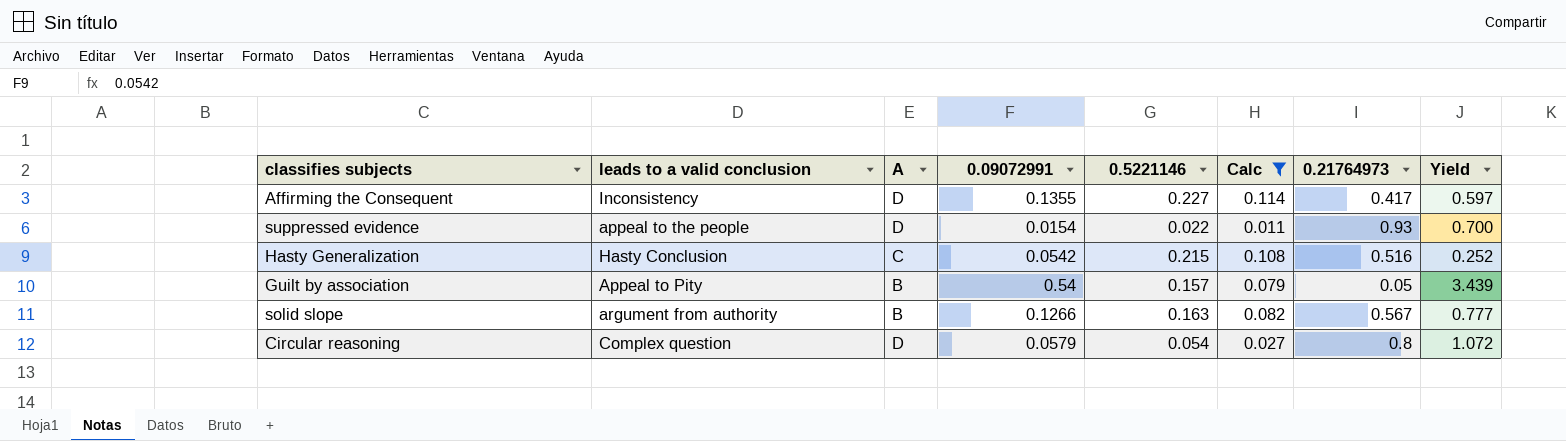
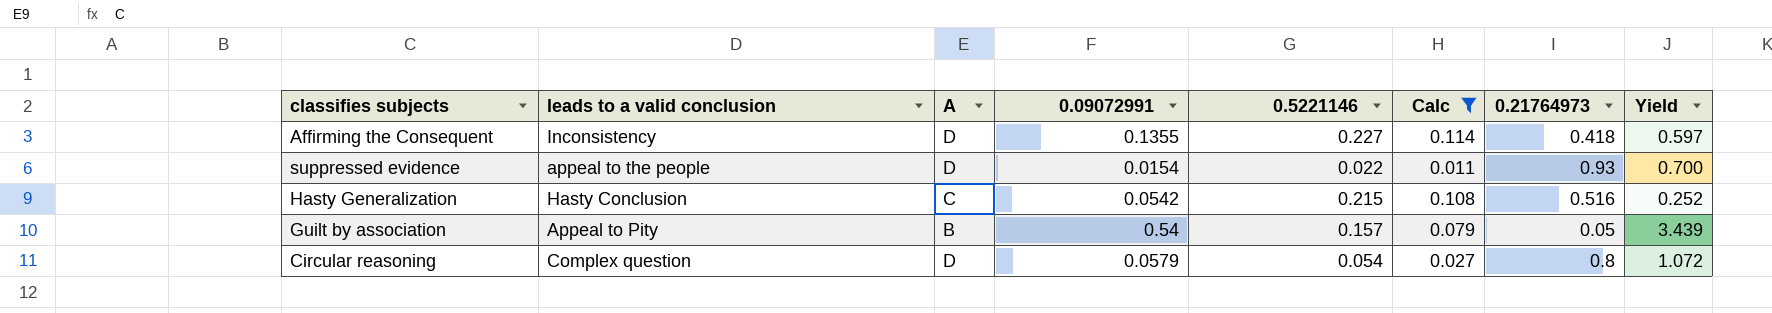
row solid slope: argument from authority | B | 0.1266 | 0.163 | 0.082 | 0.567 | 0.777 -> none
Affirming the Consequent | 0.21764973: 0.417 -> 0.418

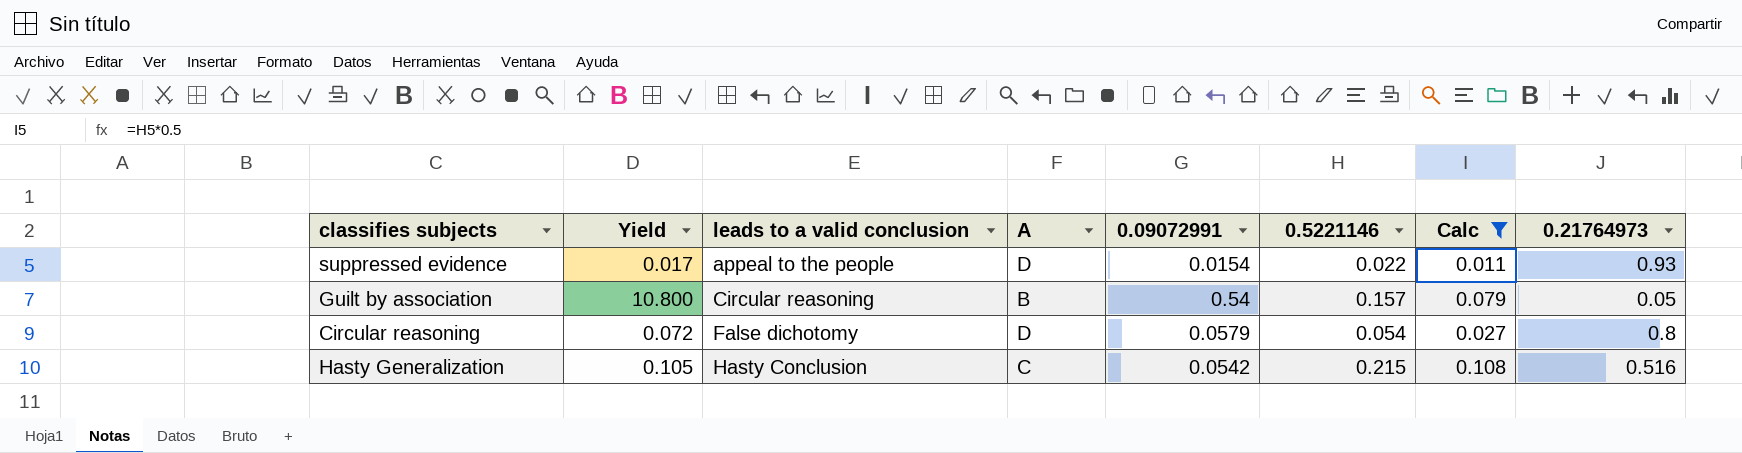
row order: none -> leads to a valid conclusion ascending
column Yield | formula: [0.09072991] / [0.5221146] -> [0.09072991] / [0.21764973]
column Yield | position: 8 -> 2
row Affirming the Consequent: Inconsistency | D | 0.1355 | 0.227 | 0.114 | 0.418 | 0.597 -> none
Guilt by association | leads to a valid conclusion: Appeal to Pity -> Circular reasoning
Circular reasoning | leads to a valid conclusion: Complex question -> False dichotomy

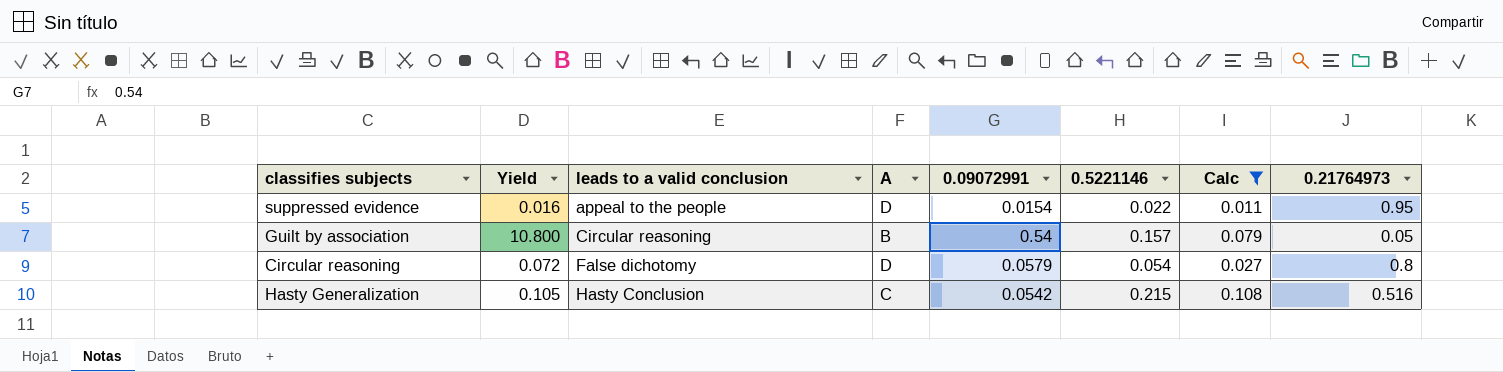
suppressed evidence | Yield: 0.017 -> 0.016
suppressed evidence | 0.21764973: 0.93 -> 0.95

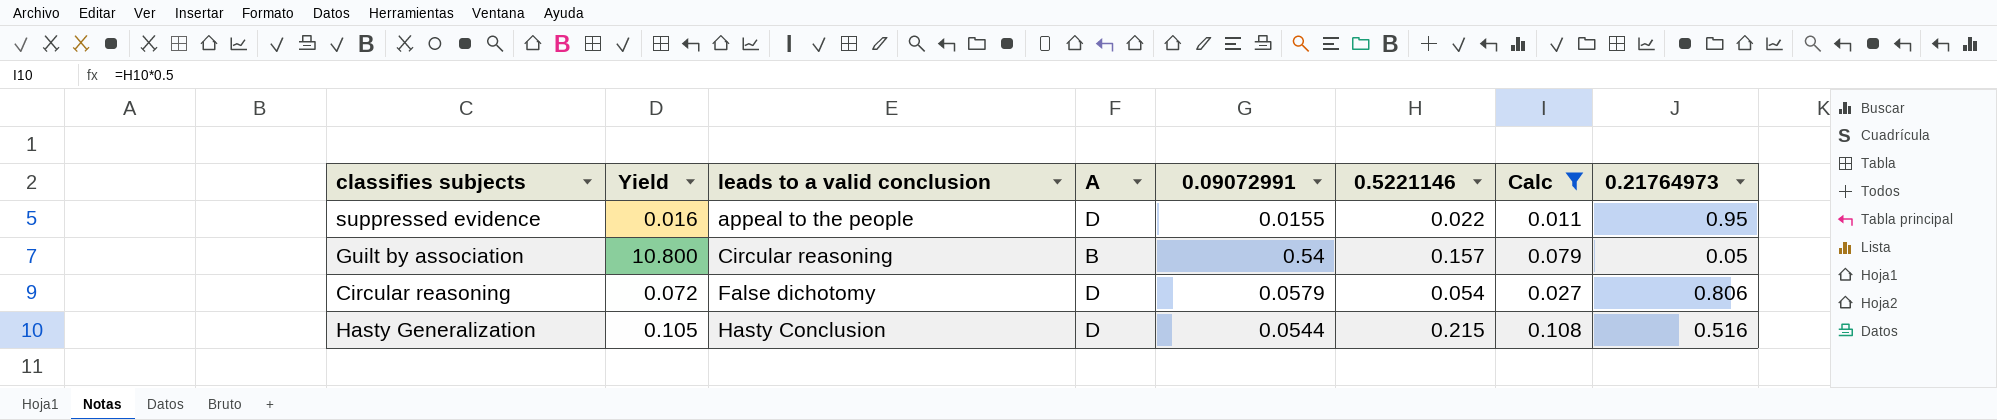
suppressed evidence | 0.09072991: 0.0154 -> 0.0155
Circular reasoning | 0.21764973: 0.8 -> 0.806
Hasty Generalization | A: C -> D
Hasty Generalization | 0.09072991: 0.0542 -> 0.0544

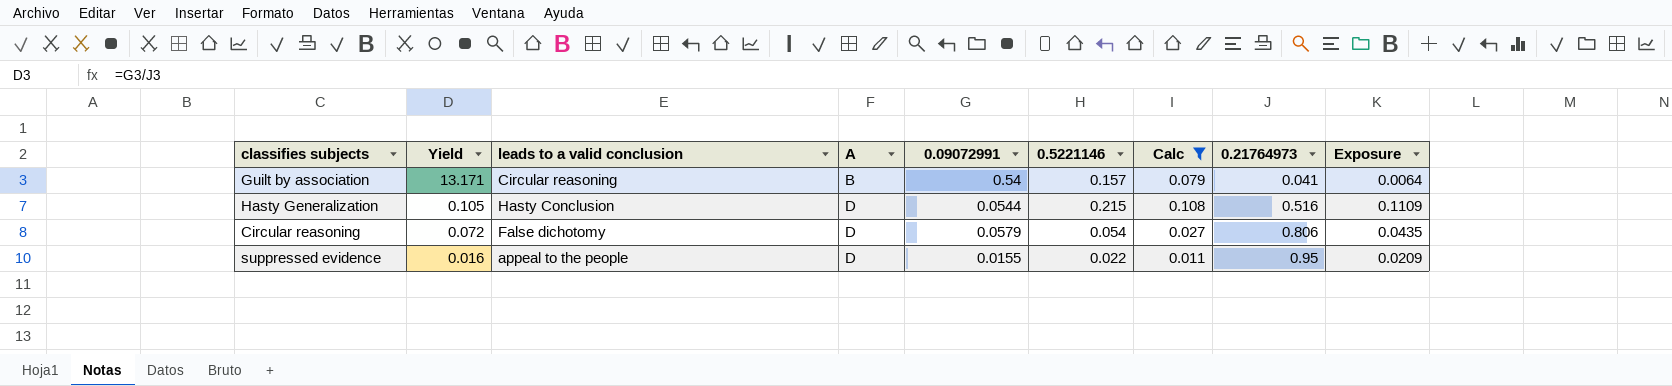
row order: leads to a valid conclusion ascending -> Yield descending
column Exposure | formula: none -> [0.5221146] * [0.21764973]
Guilt by association | Yield: 10.800 -> 13.171
Guilt by association | 0.21764973: 0.05 -> 0.041

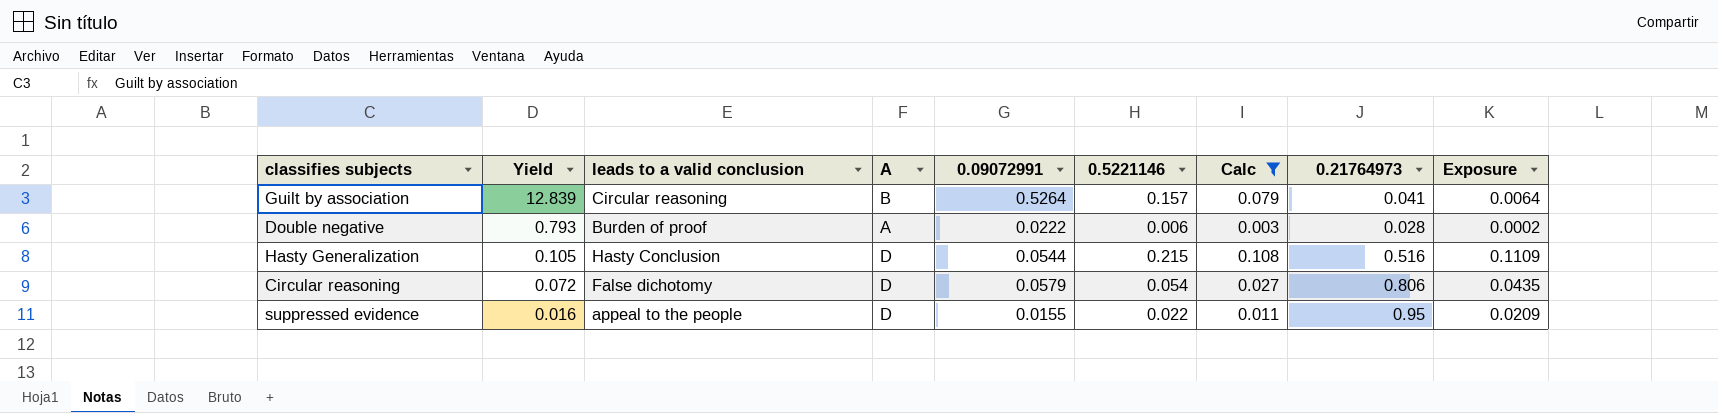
Guilt by association | Yield: 13.171 -> 12.839
Guilt by association | 0.09072991: 0.54 -> 0.5264
row Double negative: none -> 0.793 | Burden of proof | A | 0.0222 | 0.006 | 0.003 | 0.028 | 0.0002

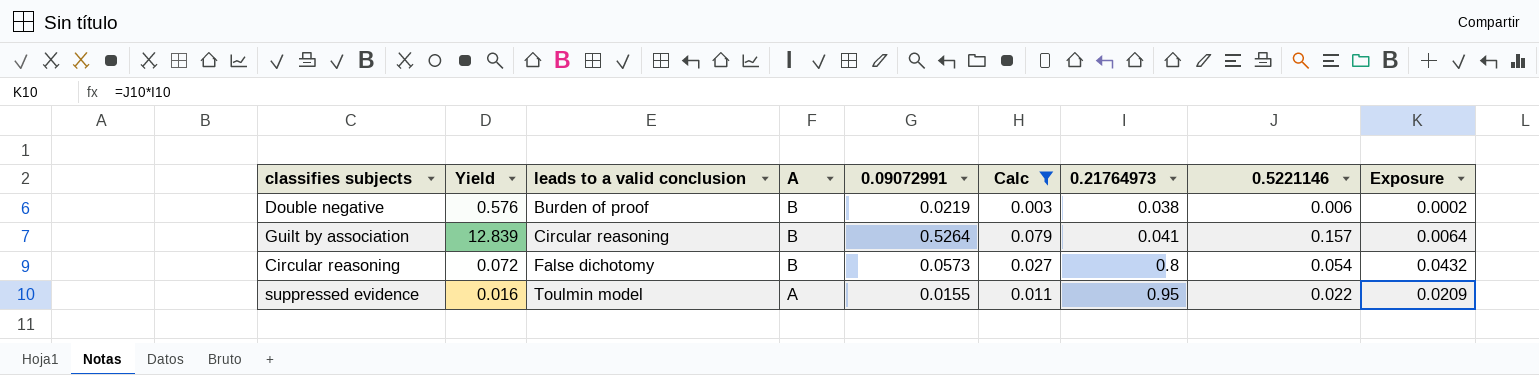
row order: Yield descending -> leads to a valid conclusion ascending
column 0.5221146 | position: 6 -> 8
row Hasty Generalization: 0.105 | Hasty Conclusion | D | 0.0544 | 0.215 | 0.108 | 0.516 | 0.1109 -> none
Double negative | Yield: 0.793 -> 0.576
Double negative | A: A -> B
Double negative | 0.09072991: 0.0222 -> 0.0219
Double negative | 0.21764973: 0.028 -> 0.038
Circular reasoning | A: D -> B
Circular reasoning | 0.09072991: 0.0579 -> 0.0573
Circular reasoning | 0.21764973: 0.806 -> 0.8
Circular reasoning | Exposure: 0.0435 -> 0.0432
suppressed evidence | leads to a valid conclusion: appeal to the people -> Toulmin model
suppressed evidence | A: D -> A

